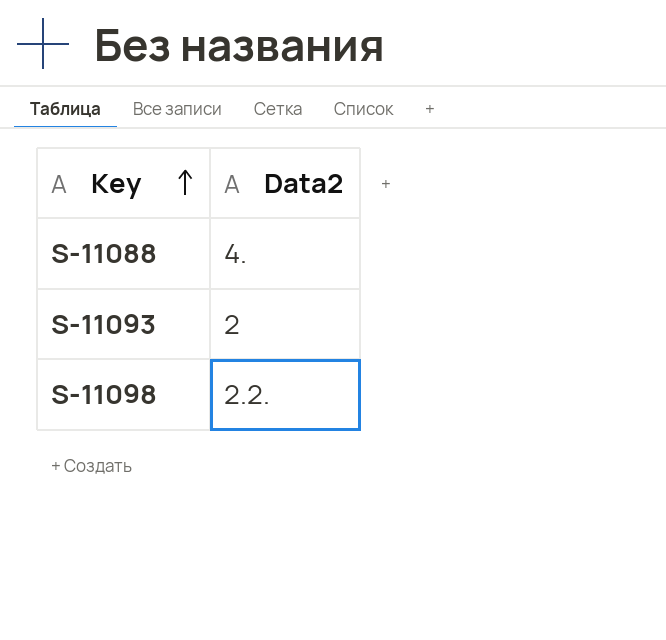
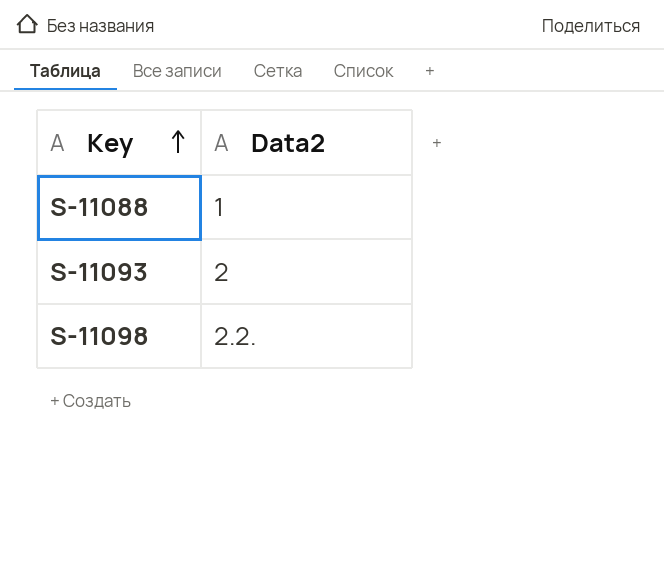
S-11088 | Data2: 4. -> 1

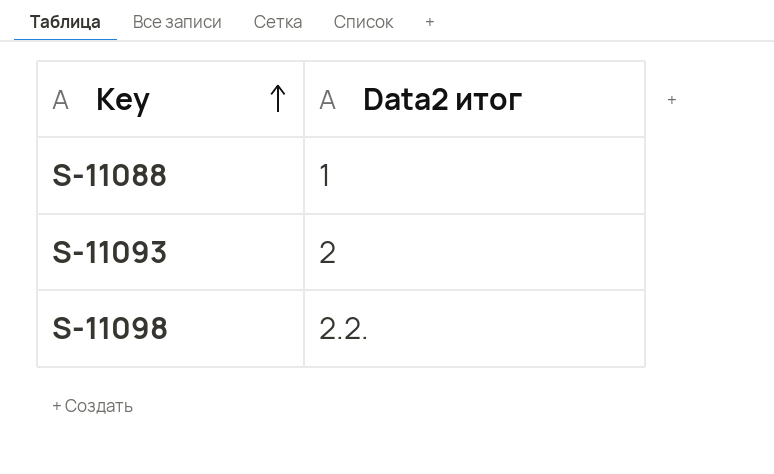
column name: Data2 -> Data2 итог

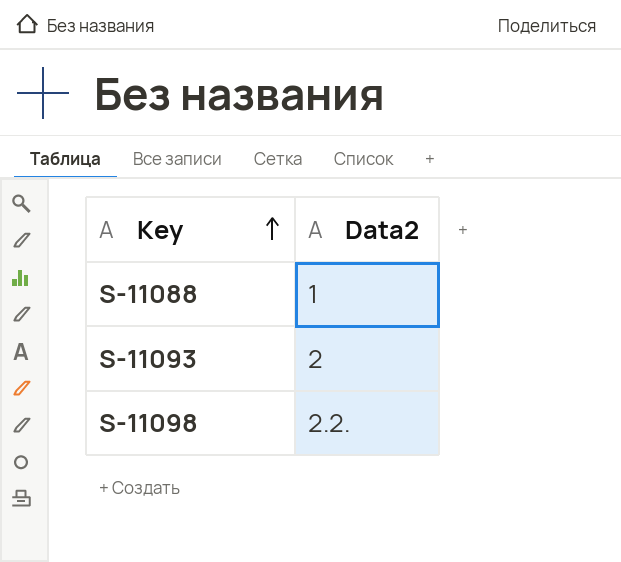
column name: Data2 итог -> Data2

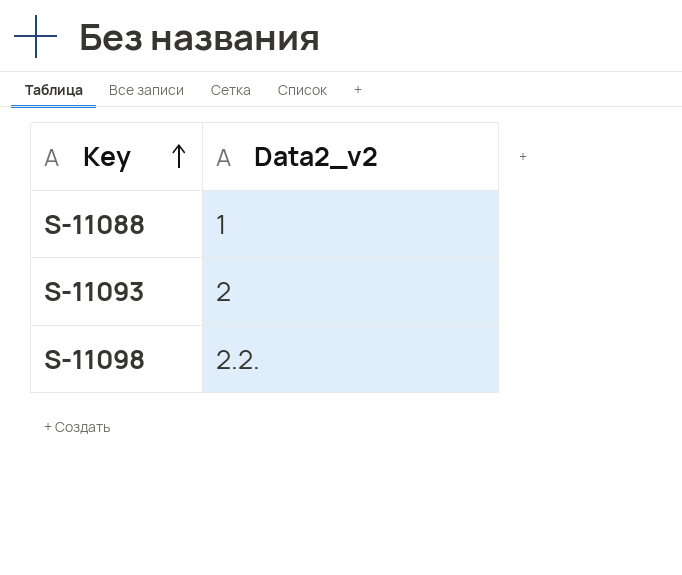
column name: Data2 -> Data2_v2

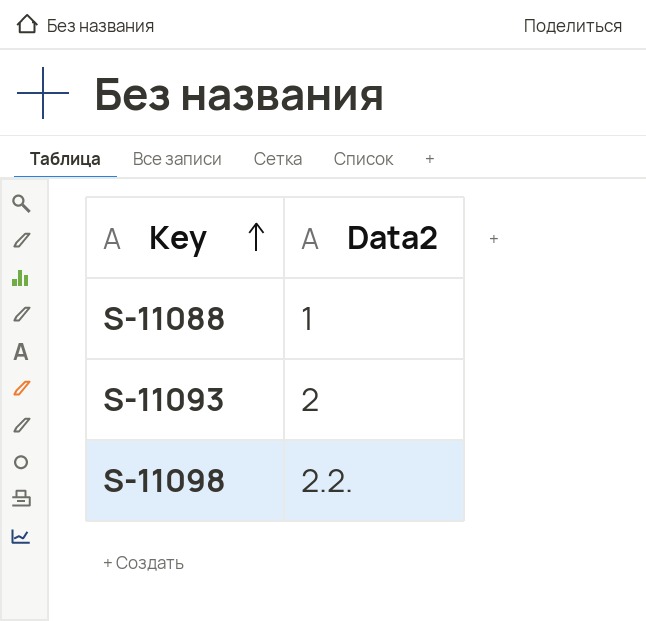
column name: Data2_v2 -> Data2

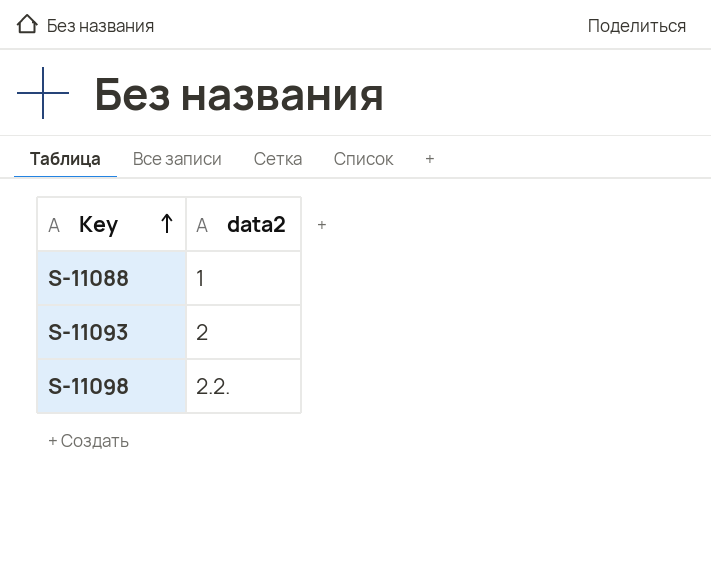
column name: Data2 -> data2

